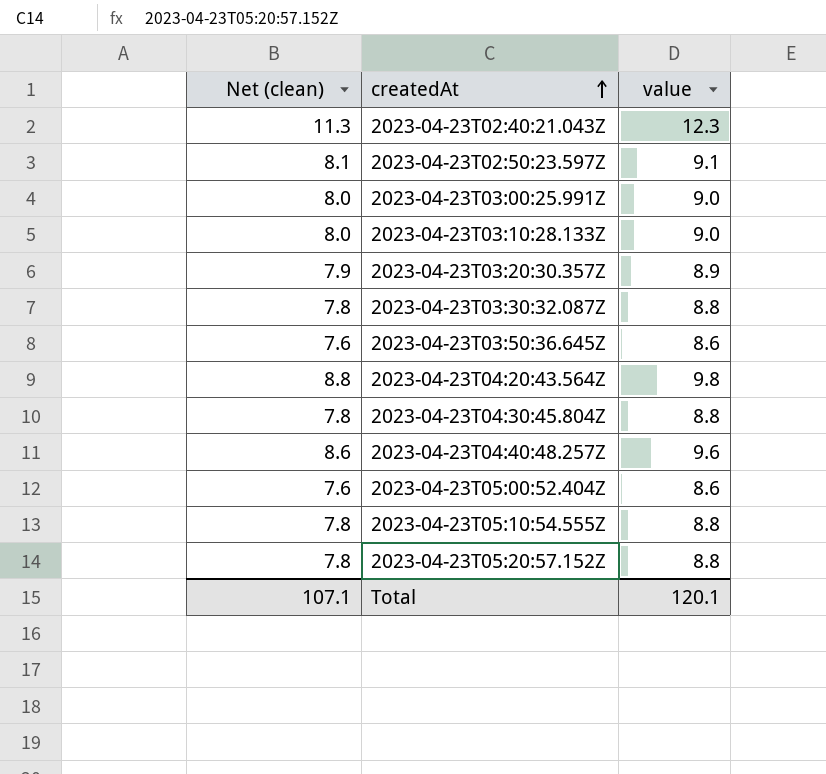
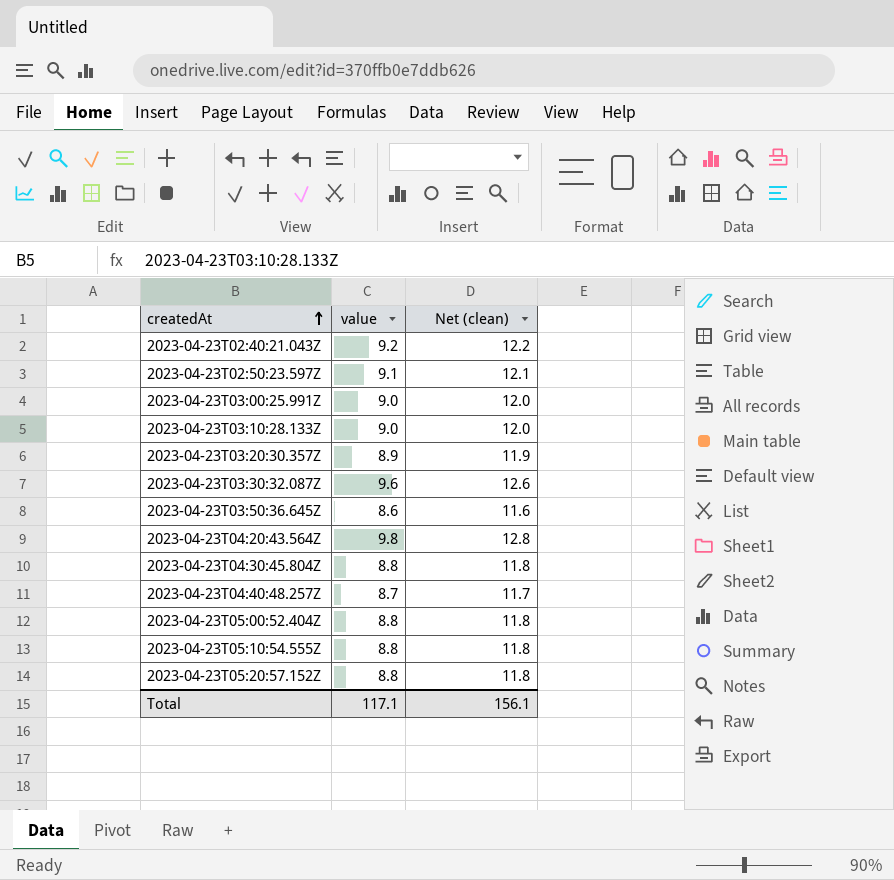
column Net (clean) | formula: [value] - 1 -> [value] + 3
column Net (clean) | position: 1 -> 3
2023-04-23T02:40:21.043Z | value: 12.3 -> 9.2
2023-04-23T03:30:32.087Z | value: 8.8 -> 9.6
2023-04-23T04:40:48.257Z | value: 9.6 -> 8.7
2023-04-23T05:00:52.404Z | value: 8.6 -> 8.8
Total | value: 120.1 -> 117.1
Total | Net (clean): 107.1 -> 156.1

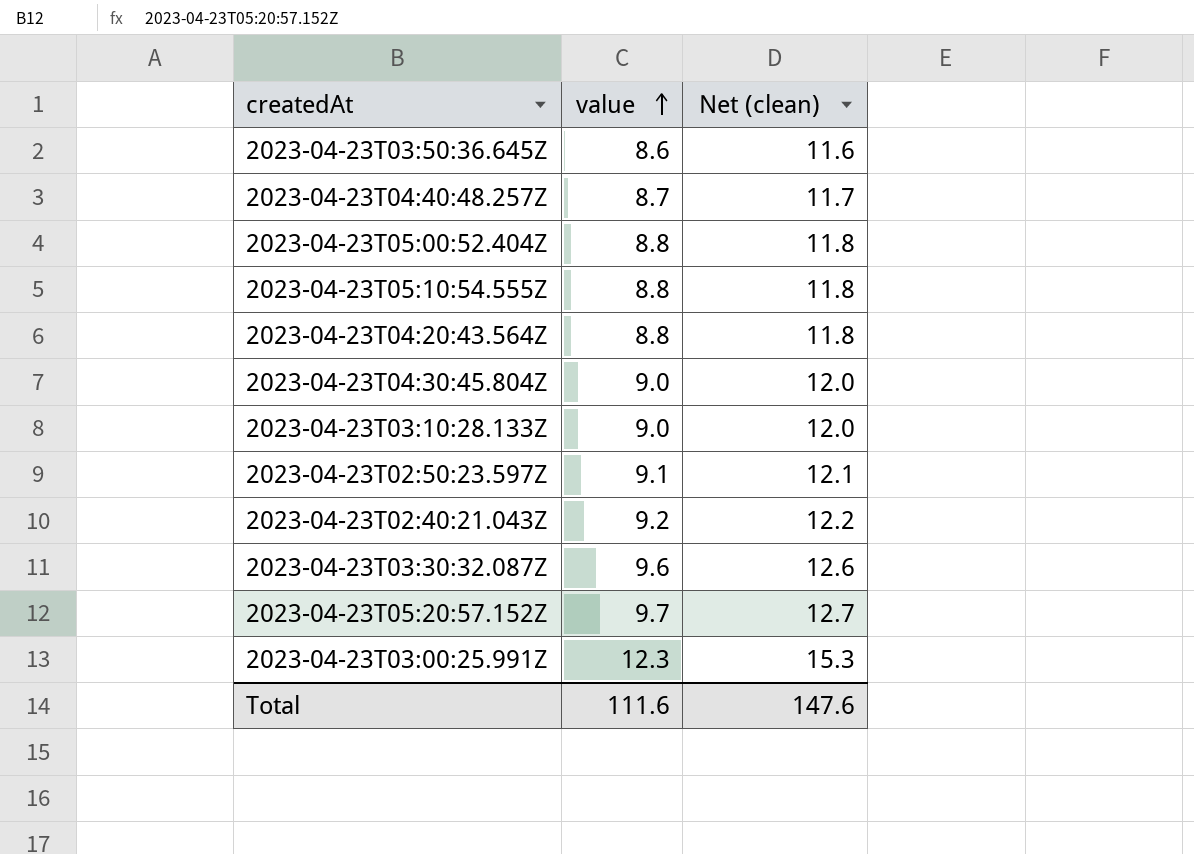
row order: createdAt ascending -> value ascending
row 2023-04-23T03:20:30.357Z: 8.9 | 11.9 -> none
2023-04-23T04:20:43.564Z | value: 9.8 -> 8.8
2023-04-23T04:20:43.564Z | Net (clean): 12.8 -> 11.8
2023-04-23T04:30:45.804Z | value: 8.8 -> 9.0
2023-04-23T04:30:45.804Z | Net (clean): 11.8 -> 12.0
2023-04-23T05:20:57.152Z | value: 8.8 -> 9.7
2023-04-23T05:20:57.152Z | Net (clean): 11.8 -> 12.7
2023-04-23T03:00:25.991Z | value: 9.0 -> 12.3
2023-04-23T03:00:25.991Z | Net (clean): 12.0 -> 15.3
Total | value: 117.1 -> 111.6
Total | Net (clean): 156.1 -> 147.6

